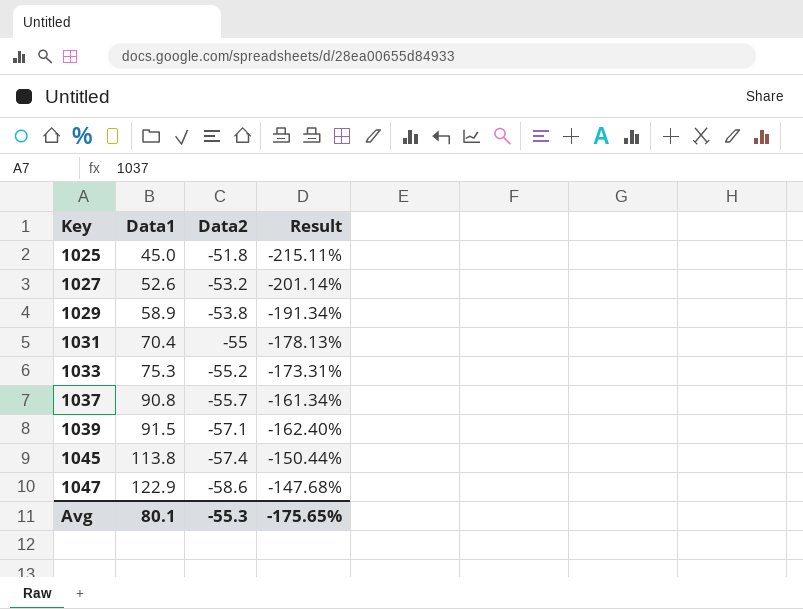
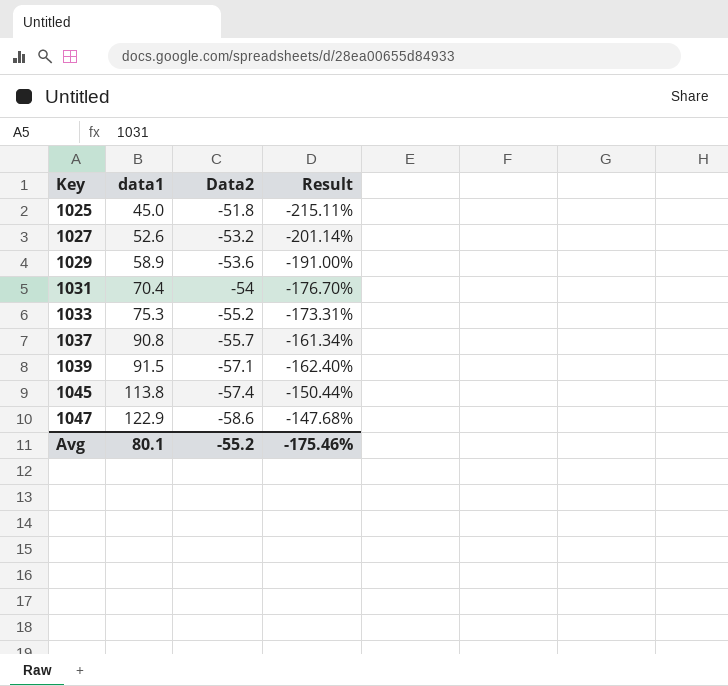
column name: Data1 -> data1
1029 | Data2: -53.8 -> -53.6
1029 | Result: -191.34% -> -191.00%
1031 | Data2: -55 -> -54
1031 | Result: -178.13% -> -176.70%
Avg | Data2: -55.3 -> -55.2
Avg | Result: -175.65% -> -175.46%

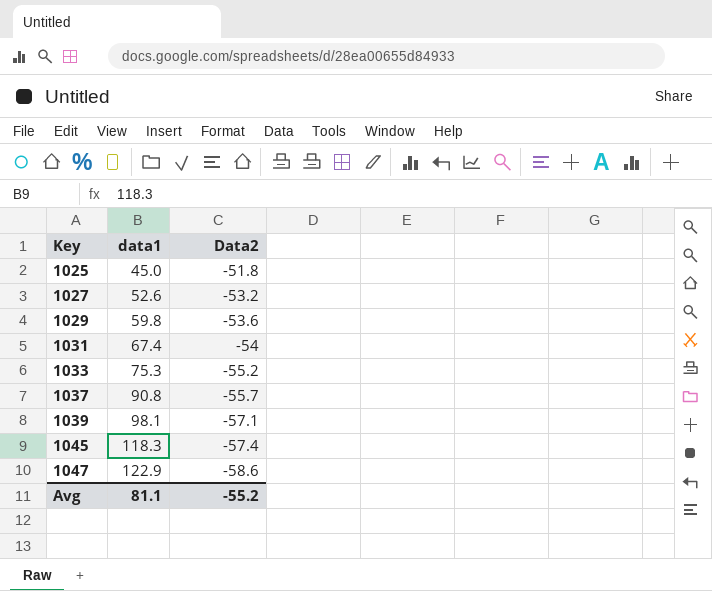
column Result | formula: ([Data2] - [data1]) / [data1] -> none
1029 | data1: 58.9 -> 59.8
1031 | data1: 70.4 -> 67.4
1039 | data1: 91.5 -> 98.1
1045 | data1: 113.8 -> 118.3
Avg | data1: 80.1 -> 81.1

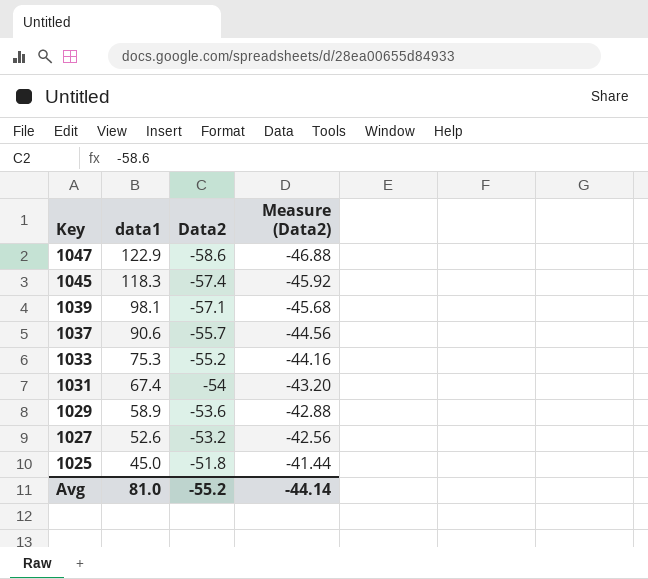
row order: Key ascending -> Key descending
column Measure (Data2) | formula: none -> [Data2] * 0.8
1037 | data1: 90.8 -> 90.6
1029 | data1: 59.8 -> 58.9
Avg | data1: 81.1 -> 81.0

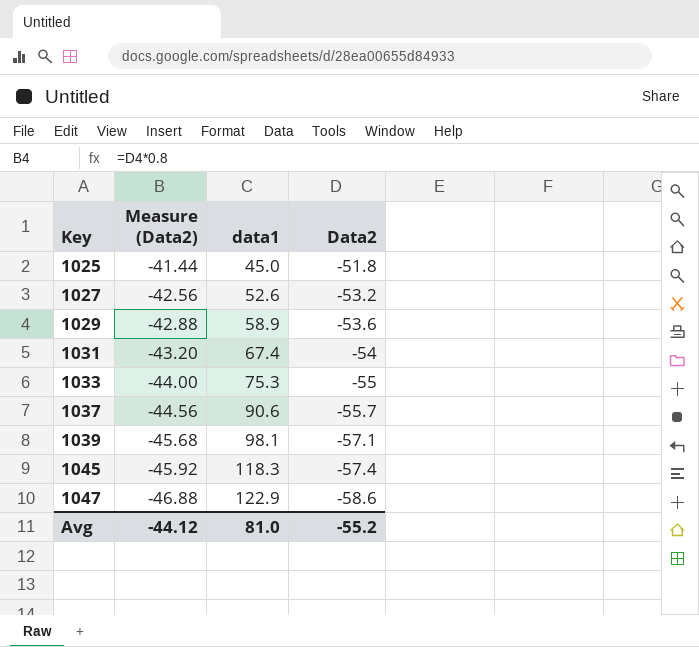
row order: Key descending -> Key ascending
column Measure (Data2) | position: 4 -> 2
1033 | Measure (Data2): -44.16 -> -44.00
1033 | Data2: -55.2 -> -55
Avg | Measure (Data2): -44.14 -> -44.12

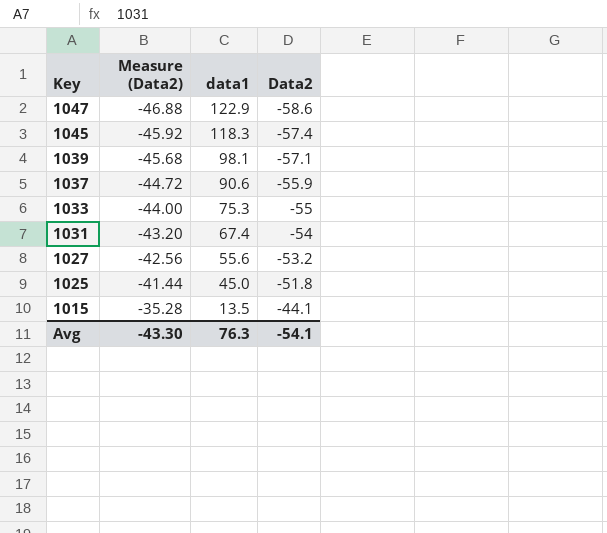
row order: Key ascending -> Key descending
row 1029: -42.88 | 58.9 | -53.6 -> none
1037 | Measure (Data2): -44.56 -> -44.72
1037 | Data2: -55.7 -> -55.9
1027 | data1: 52.6 -> 55.6
row 1015: none -> -35.28 | 13.5 | -44.1
Avg | Measure (Data2): -44.12 -> -43.30
Avg | data1: 81.0 -> 76.3
Avg | Data2: -55.2 -> -54.1

